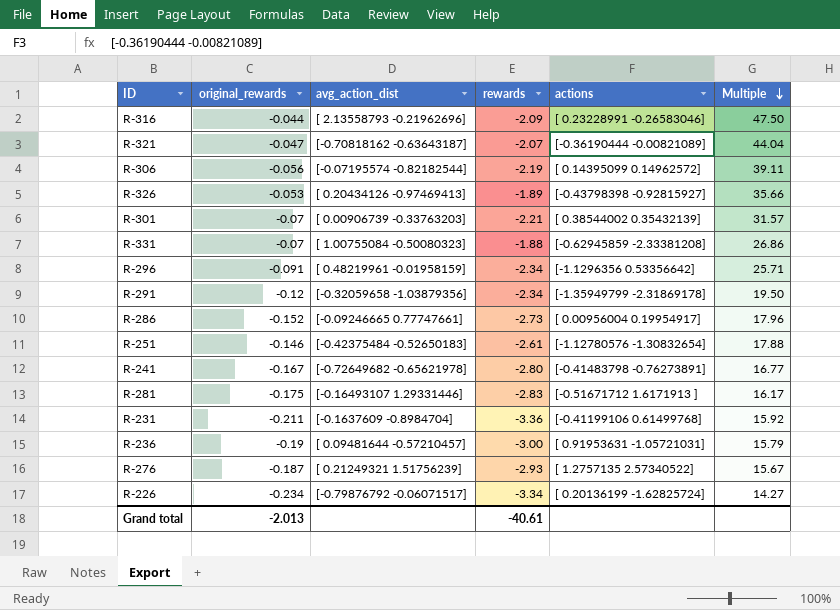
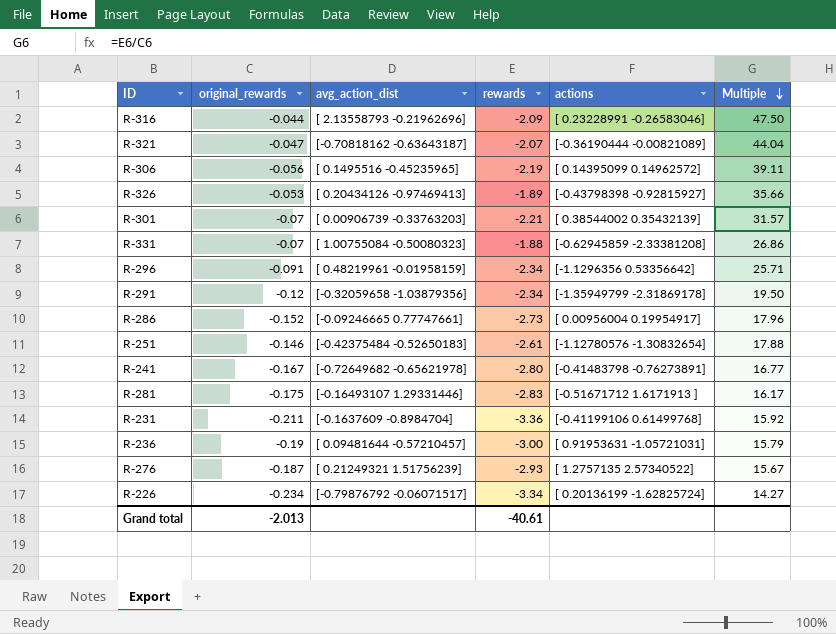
R-306 | avg_action_dist: [-0.07195574 -0.82182544] -> [ 0.1495516 -0.45235965]

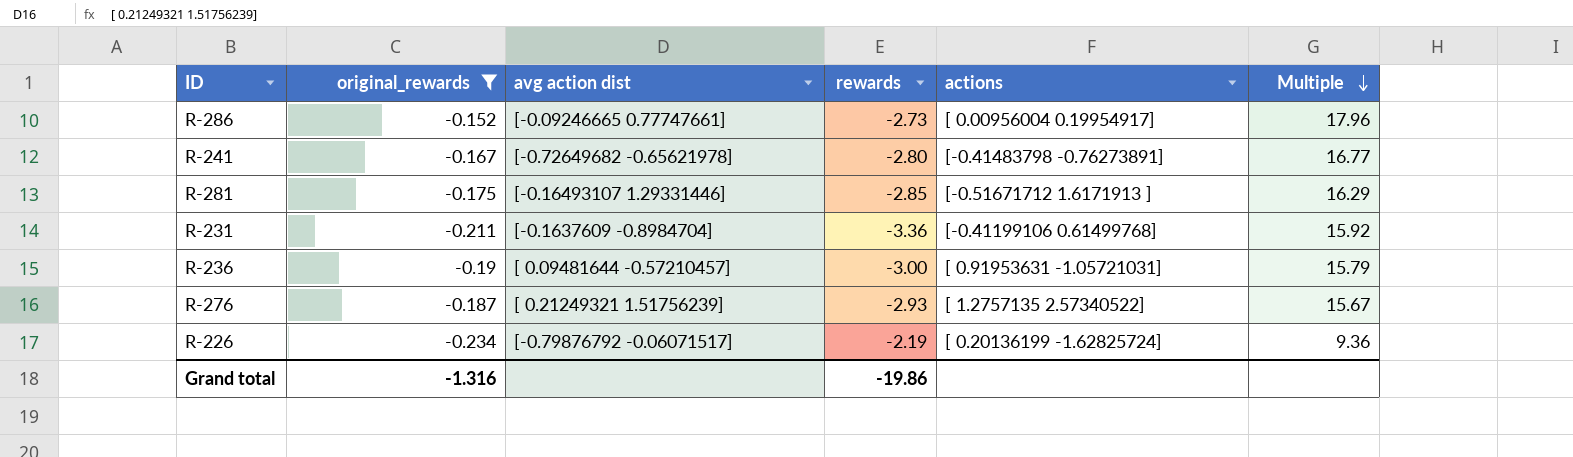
filter: none -> original_rewards <= -0.152
column name: avg_action_dist -> avg action dist
R-281 | rewards: -2.83 -> -2.85
R-281 | Multiple: 16.17 -> 16.29
R-226 | rewards: -3.34 -> -2.19
R-226 | Multiple: 14.27 -> 9.36
Grand total | original_rewards: -2.013 -> -1.316
Grand total | rewards: -40.61 -> -19.86

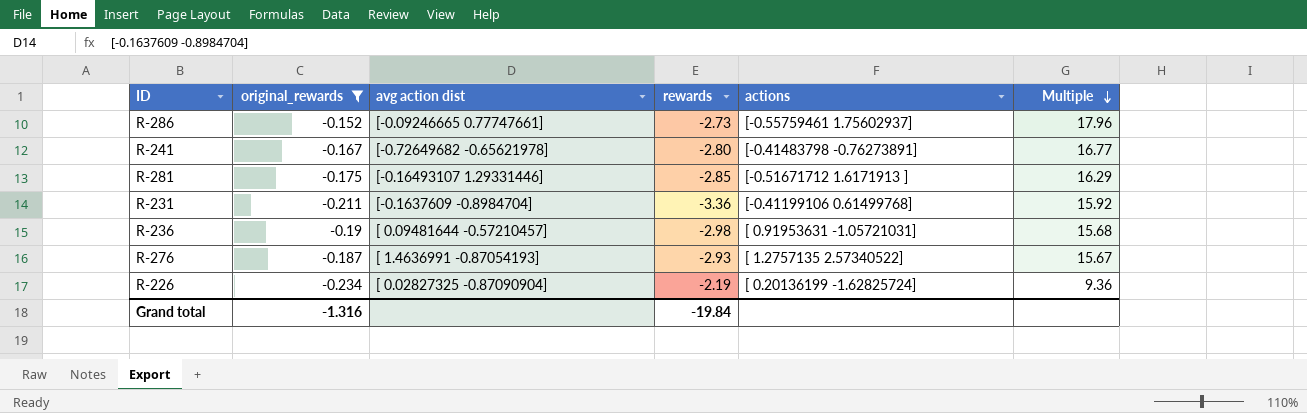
R-286 | actions: [ 0.00956004 0.19954917] -> [-0.55759461 1.75602937]
R-236 | rewards: -3.00 -> -2.98
R-236 | Multiple: 15.79 -> 15.68
R-276 | avg action dist: [ 0.21249321 1.51756239] -> [ 1.4636991 -0.87054193]
R-226 | avg action dist: [-0.79876792 -0.06071517] -> [ 0.02827325 -0.87090904]
Grand total | rewards: -19.86 -> -19.84

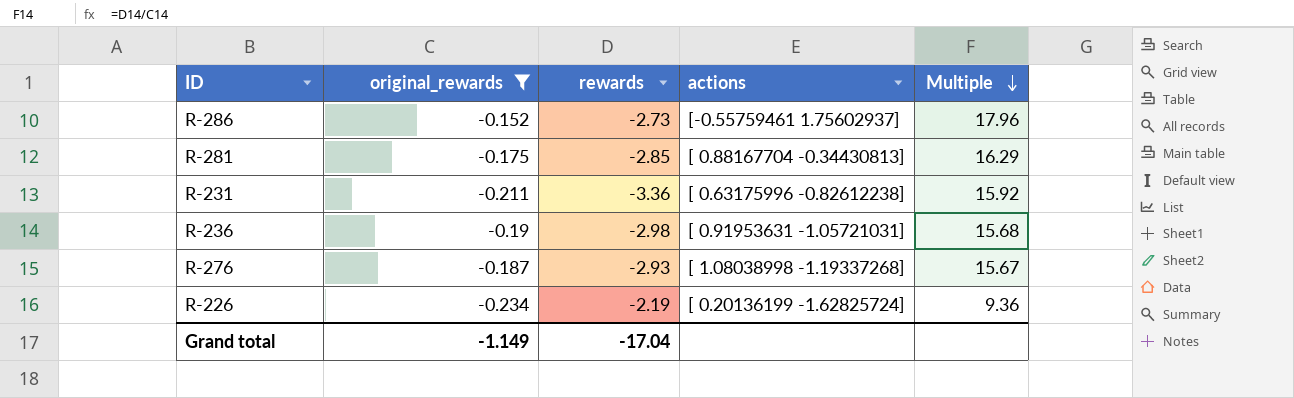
column avg action dist | position: 3 -> none
row R-241: -0.167 | [-0.72649682 -0.65621978] | -2.80 | [-0.41483798 -0.76273891] | 16.77 -> none
R-281 | actions: [-0.51671712 1.6171913 ] -> [ 0.88167704 -0.34430813]
R-231 | actions: [-0.41199106 0.61499768] -> [ 0.63175996 -0.82612238]
R-276 | actions: [ 1.2757135 2.57340522] -> [ 1.08038998 -1.19337268]
Grand total | original_rewards: -1.316 -> -1.149
Grand total | rewards: -19.84 -> -17.04

